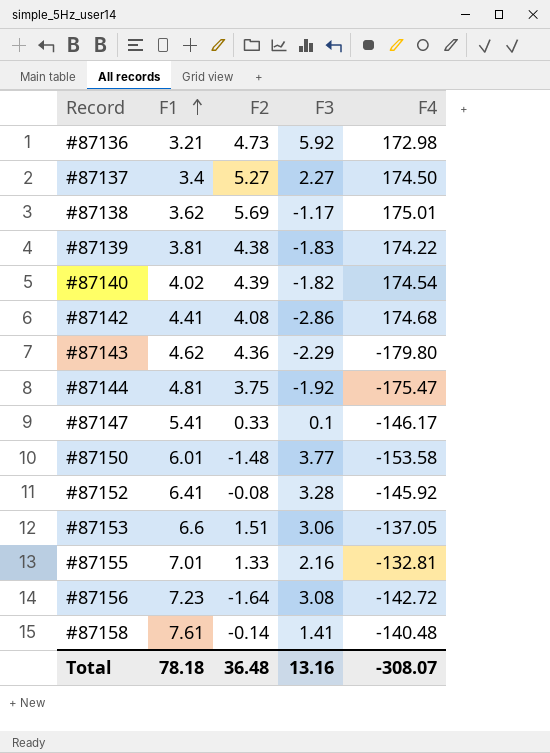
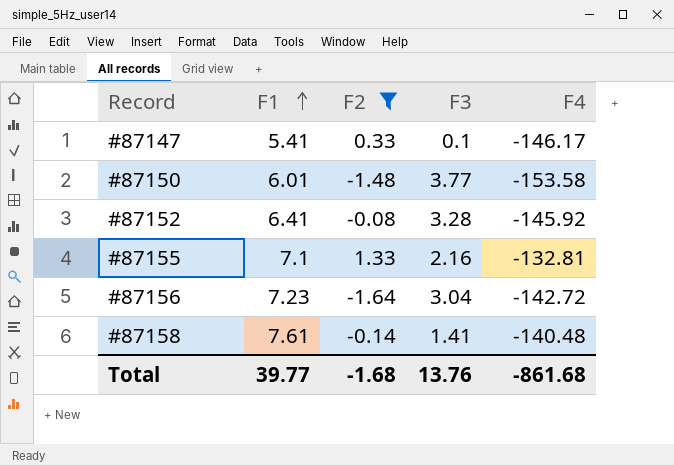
filter: none -> F2 <= 1.33
#87155 | F1: 7.01 -> 7.1
#87156 | F3: 3.08 -> 3.04
Total | F1: 78.18 -> 39.77
Total | F2: 36.48 -> -1.68
Total | F3: 13.16 -> 13.76
Total | F4: -308.07 -> -861.68

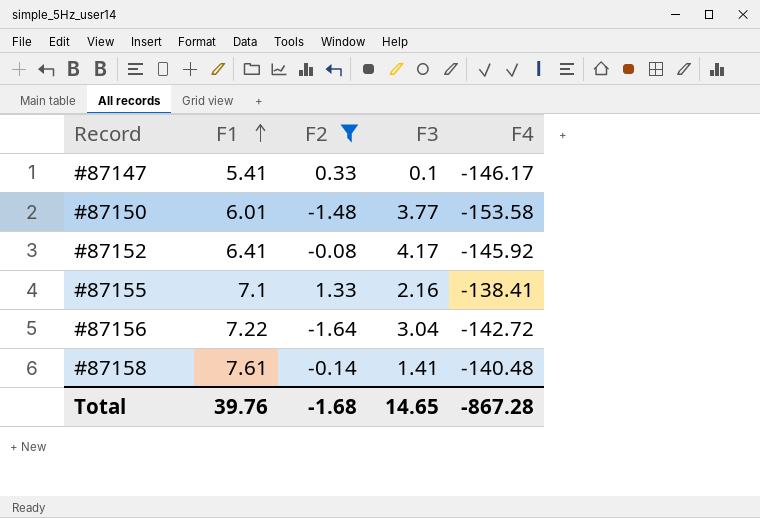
#87152 | F3: 3.28 -> 4.17
#87155 | F4: -132.81 -> -138.41
#87156 | F1: 7.23 -> 7.22
Total | F1: 39.77 -> 39.76
Total | F3: 13.76 -> 14.65
Total | F4: -861.68 -> -867.28

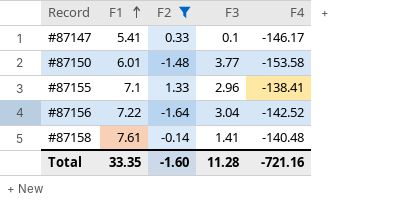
row #87152: 6.41 | -0.08 | 4.17 | -145.92 -> none
#87155 | F3: 2.16 -> 2.96
#87156 | F4: -142.72 -> -142.52
Total | F1: 39.76 -> 33.35
Total | F2: -1.68 -> -1.60
Total | F3: 14.65 -> 11.28
Total | F4: -867.28 -> -721.16

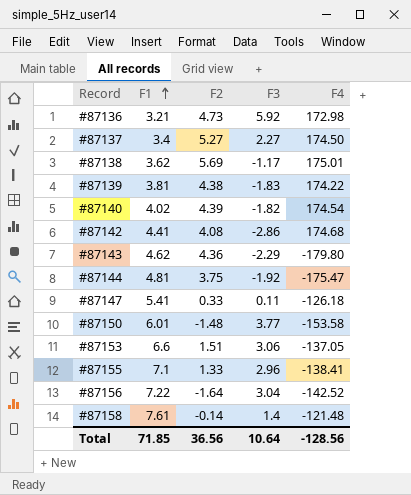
filter: F2 <= 1.33 -> none
#87147 | F3: 0.1 -> 0.11
#87147 | F4: -146.17 -> -126.18
#87158 | F3: 1.41 -> 1.4
#87158 | F4: -140.48 -> -121.48
Total | F1: 33.35 -> 71.85
Total | F2: -1.60 -> 36.56
Total | F3: 11.28 -> 10.64
Total | F4: -721.16 -> -128.56

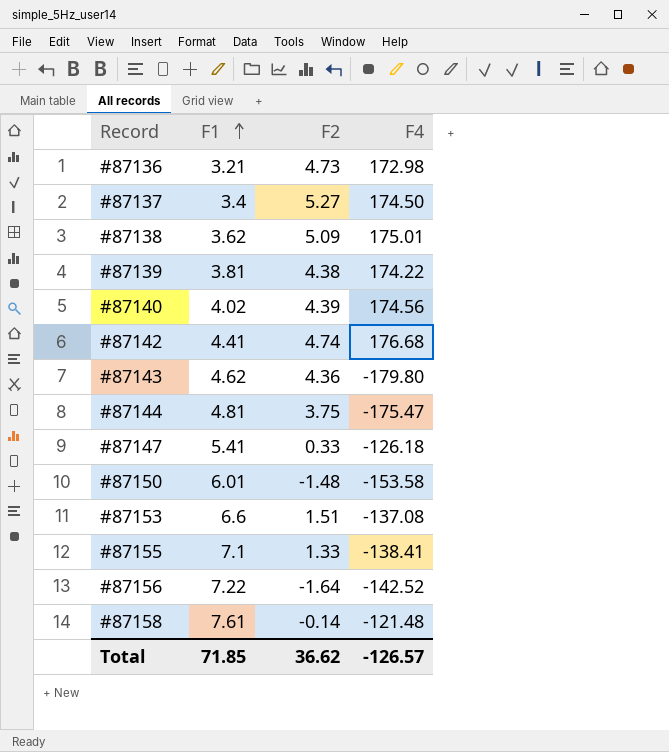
column F3 | position: 4 -> none
#87138 | F2: 5.69 -> 5.09
#87140 | F4: 174.54 -> 174.56
#87142 | F2: 4.08 -> 4.74
#87142 | F4: 174.68 -> 176.68
#87153 | F4: -137.05 -> -137.08
Total | F2: 36.56 -> 36.62
Total | F4: -128.56 -> -126.57

